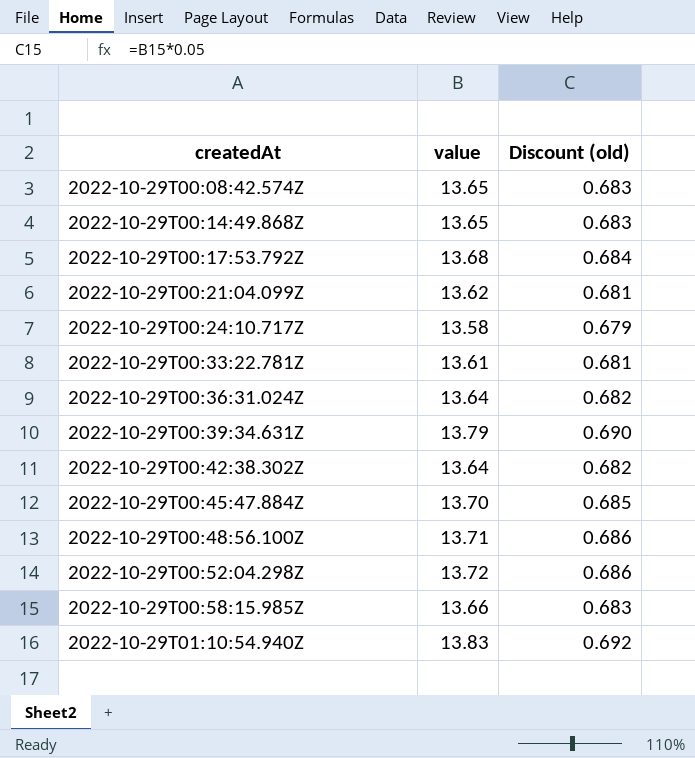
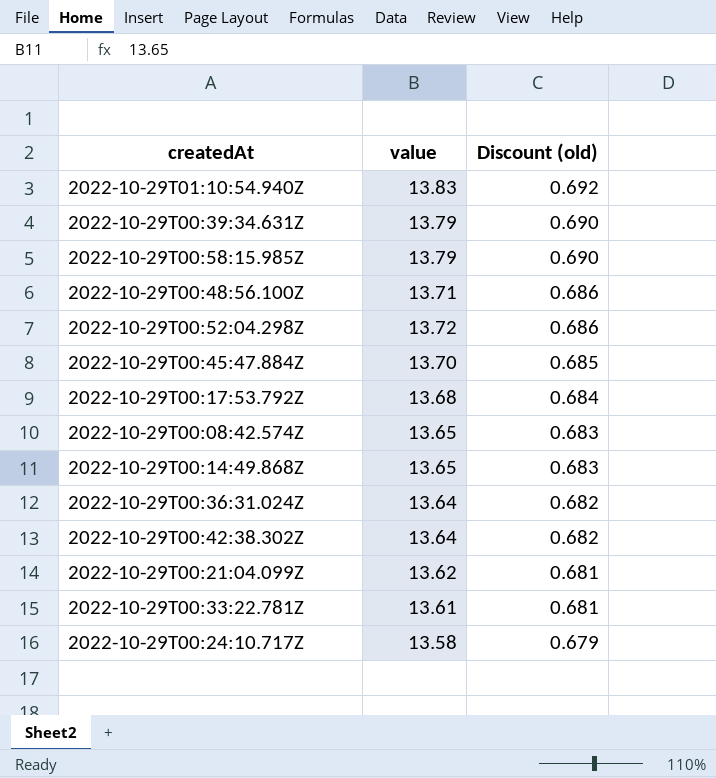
row order: createdAt ascending -> Discount (old) descending
2022-10-29T00:58:15.985Z | value: 13.66 -> 13.79
2022-10-29T00:58:15.985Z | Discount (old): 0.683 -> 0.690

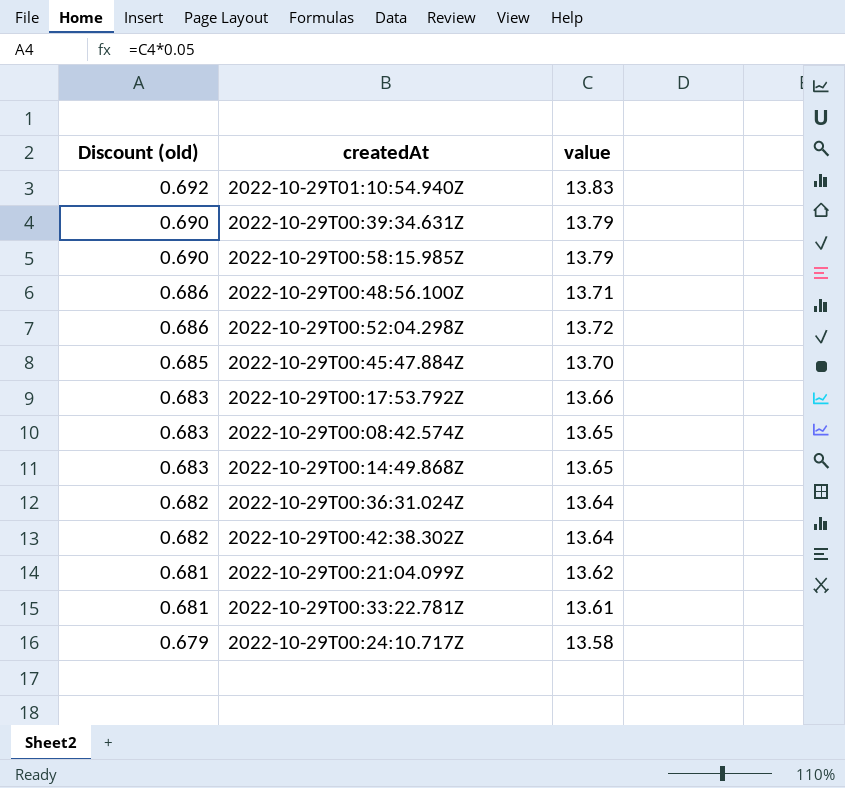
column Discount (old) | position: 3 -> 1
2022-10-29T00:17:53.792Z | Discount (old): 0.684 -> 0.683
2022-10-29T00:17:53.792Z | value: 13.68 -> 13.66

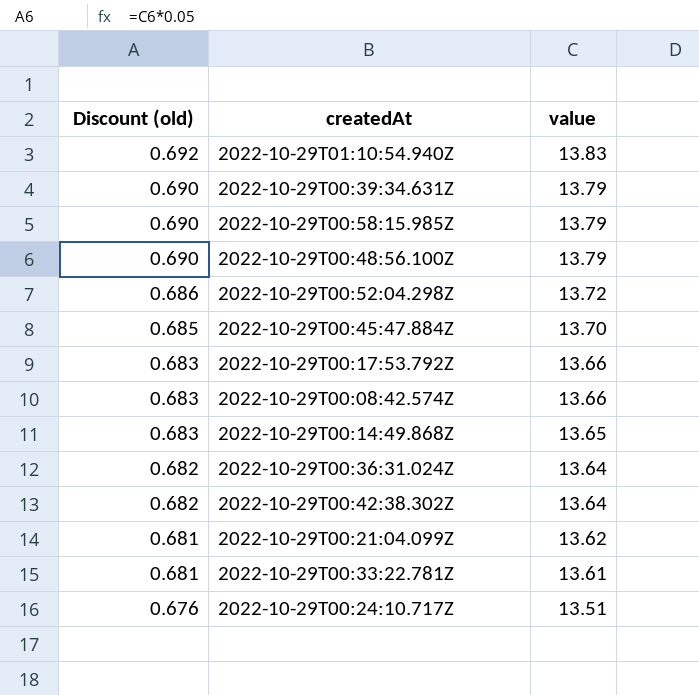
2022-10-29T00:48:56.100Z | Discount (old): 0.686 -> 0.690
2022-10-29T00:48:56.100Z | value: 13.71 -> 13.79
2022-10-29T00:08:42.574Z | value: 13.65 -> 13.66
2022-10-29T00:24:10.717Z | Discount (old): 0.679 -> 0.676
2022-10-29T00:24:10.717Z | value: 13.58 -> 13.51

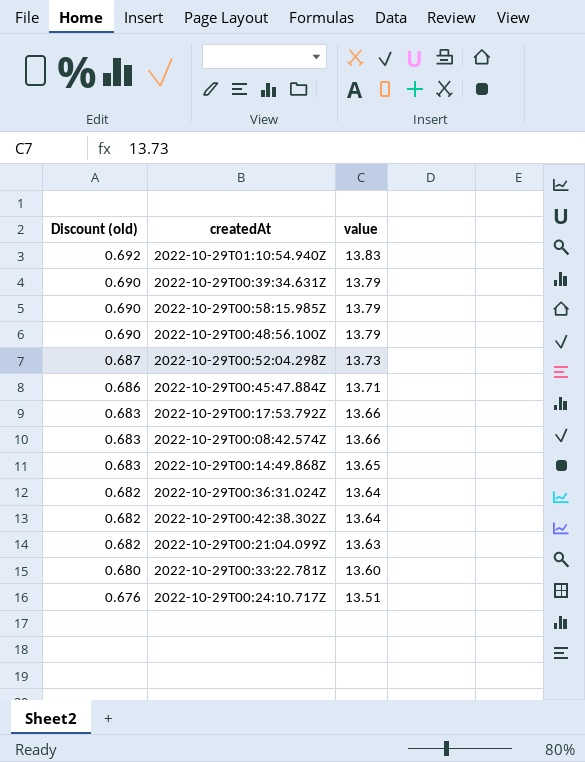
2022-10-29T00:52:04.298Z | Discount (old): 0.686 -> 0.687
2022-10-29T00:52:04.298Z | value: 13.72 -> 13.73
2022-10-29T00:45:47.884Z | Discount (old): 0.685 -> 0.686
2022-10-29T00:45:47.884Z | value: 13.70 -> 13.71
2022-10-29T00:21:04.099Z | Discount (old): 0.681 -> 0.682
2022-10-29T00:21:04.099Z | value: 13.62 -> 13.63
2022-10-29T00:33:22.781Z | Discount (old): 0.681 -> 0.680
2022-10-29T00:33:22.781Z | value: 13.61 -> 13.60

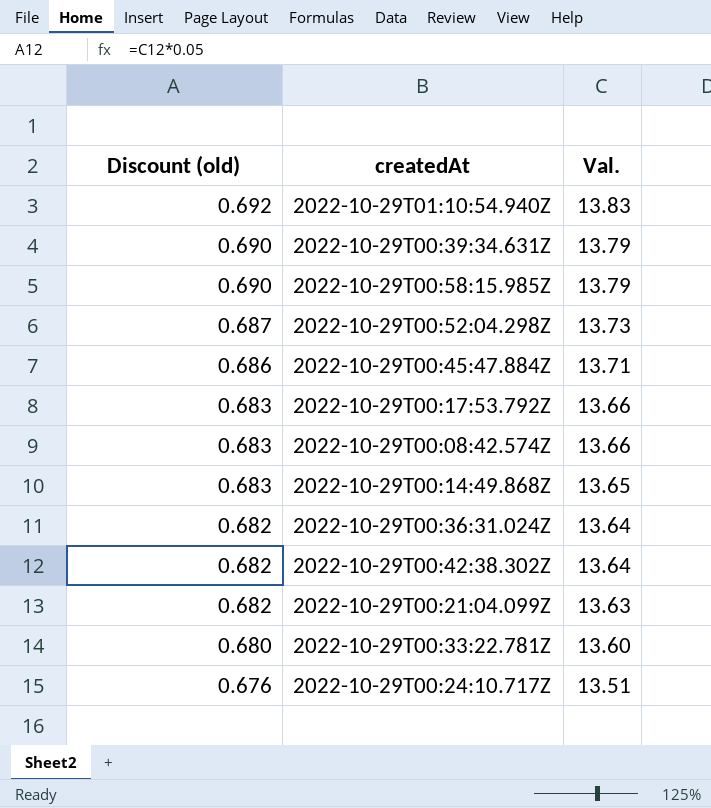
column name: value -> Val.
row 2022-10-29T00:48:56.100Z: 0.690 | 13.79 -> none

